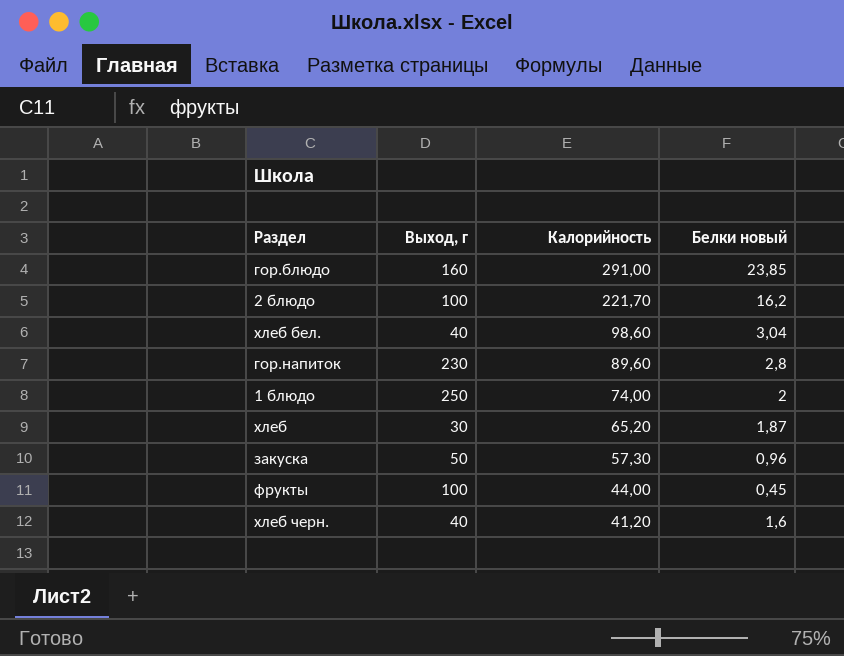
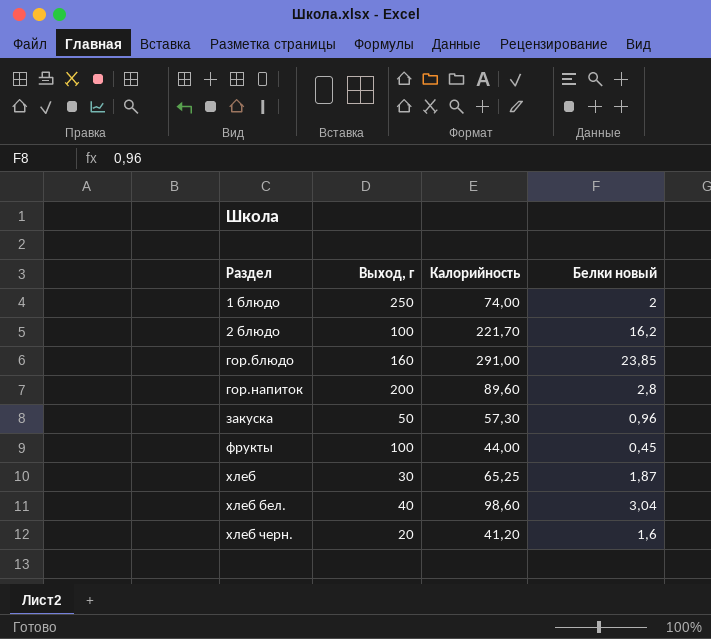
row order: Калорийность descending -> Раздел ascending
гор.напиток | Выход, г: 230 -> 200
хлеб | Калорийность: 65,20 -> 65,25
хлеб черн. | Выход, г: 40 -> 20

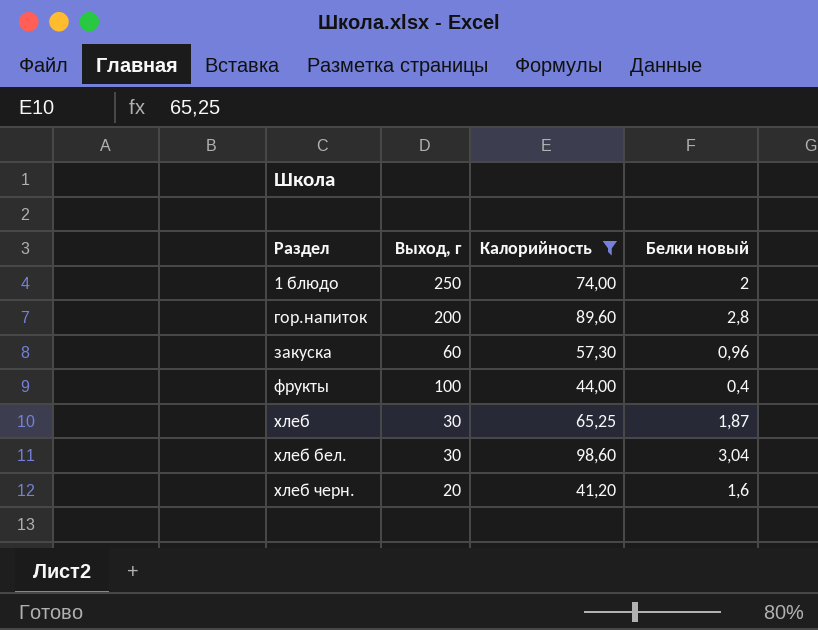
filter: none -> Калорийность <= 98,60
закуска | Выход, г: 50 -> 60
фрукты | Белки новый: 0,45 -> 0,4
хлеб бел. | Выход, г: 40 -> 30

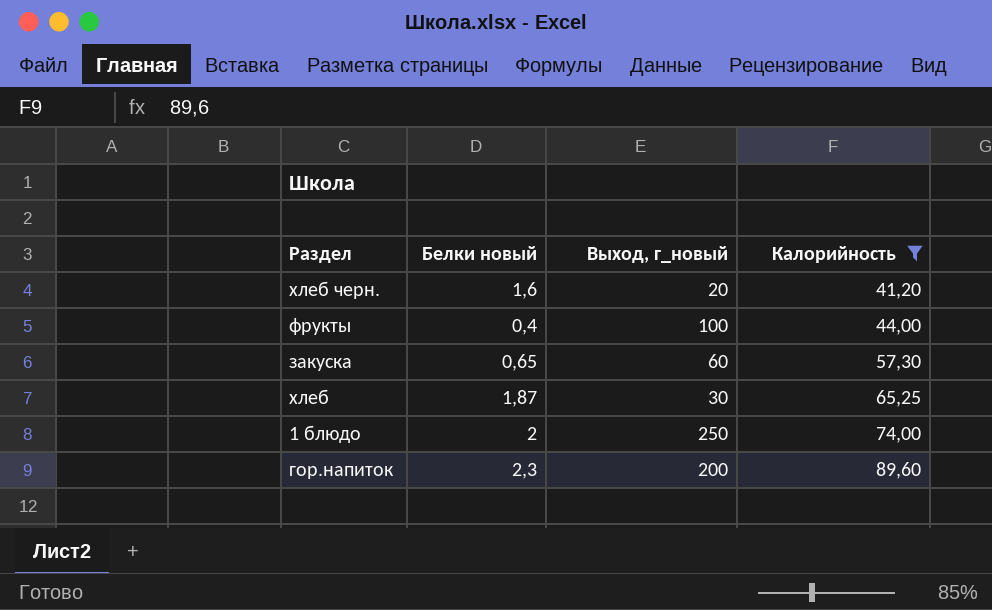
row order: Раздел ascending -> Калорийность ascending
column Белки новый | position: 4 -> 2
column name: Выход, г -> Выход, г_новый
row хлеб бел.: 30 | 98,60 | 3,04 -> none
закуска | Белки новый: 0,96 -> 0,65
гор.напиток | Белки новый: 2,8 -> 2,3

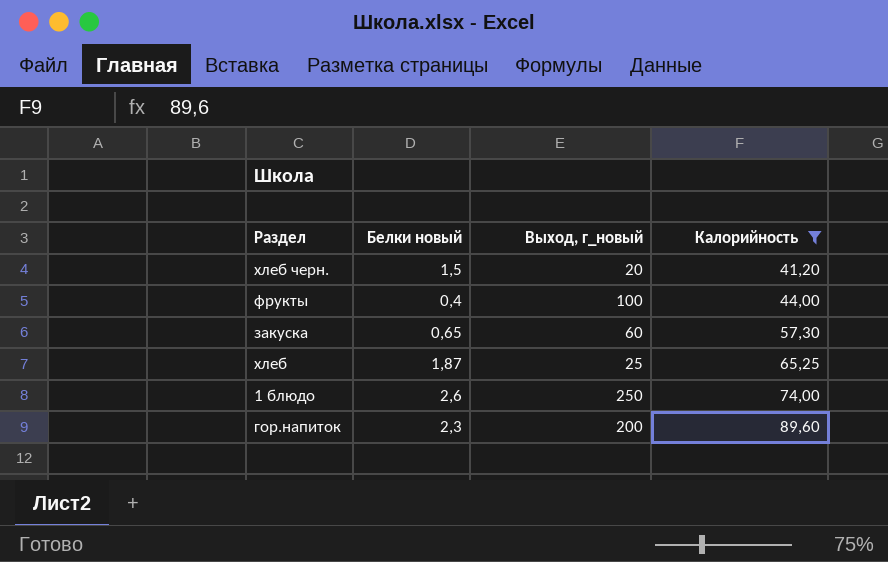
хлеб черн. | Белки новый: 1,6 -> 1,5
хлеб | Выход, г_новый: 30 -> 25
1 блюдо | Белки новый: 2 -> 2,6

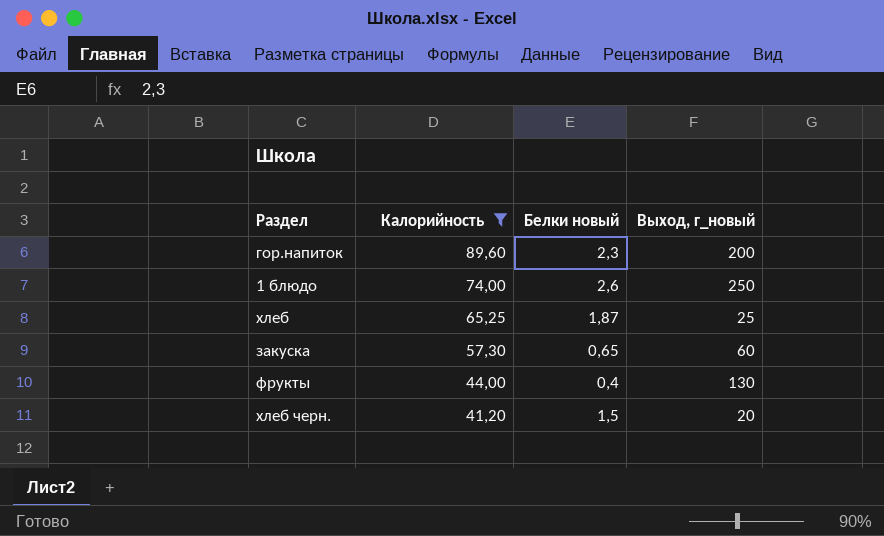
row order: Калорийность ascending -> Калорийность descending
column Калорийность | position: 4 -> 2
фрукты | Выход, г_новый: 100 -> 130

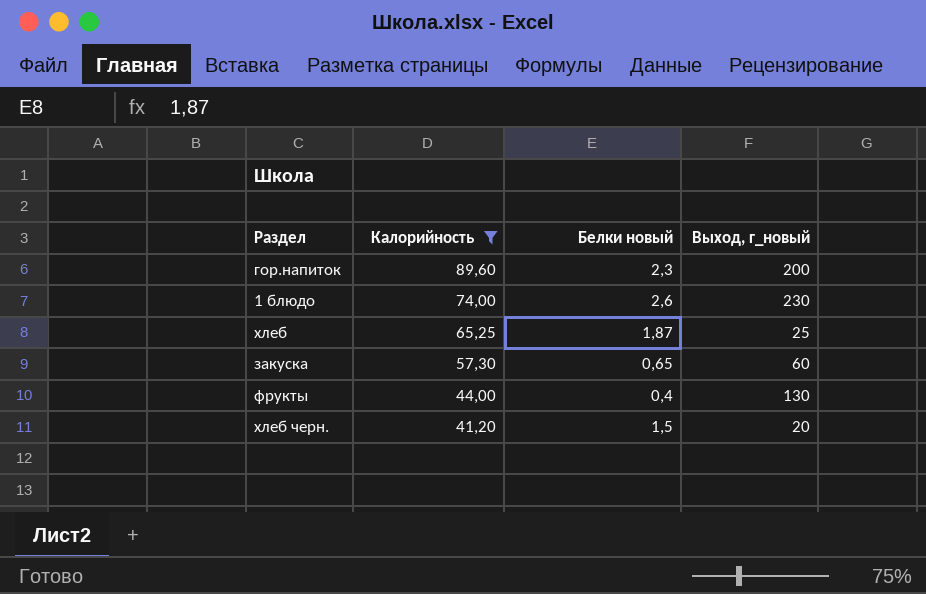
1 блюдо | Выход, г_новый: 250 -> 230

